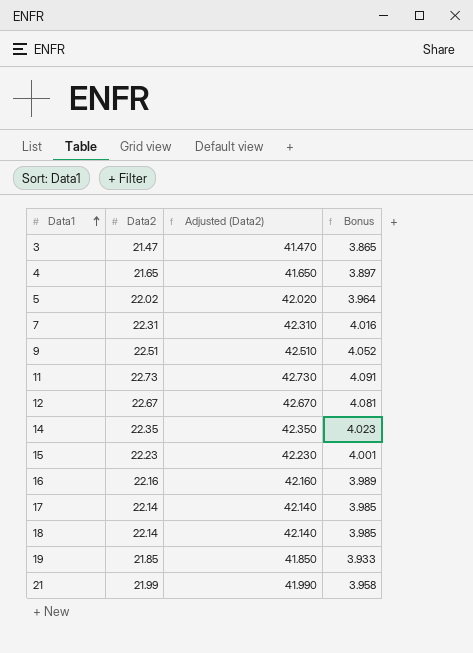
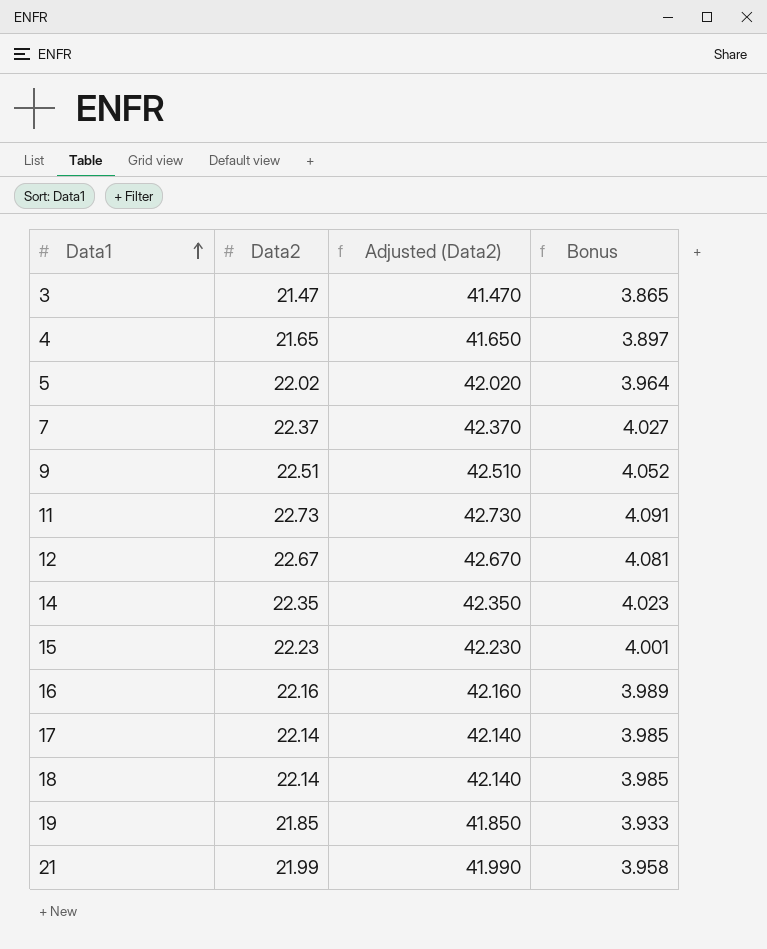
7 | Data2: 22.31 -> 22.37
7 | Adjusted (Data2): 42.310 -> 42.370
7 | Bonus: 4.016 -> 4.027

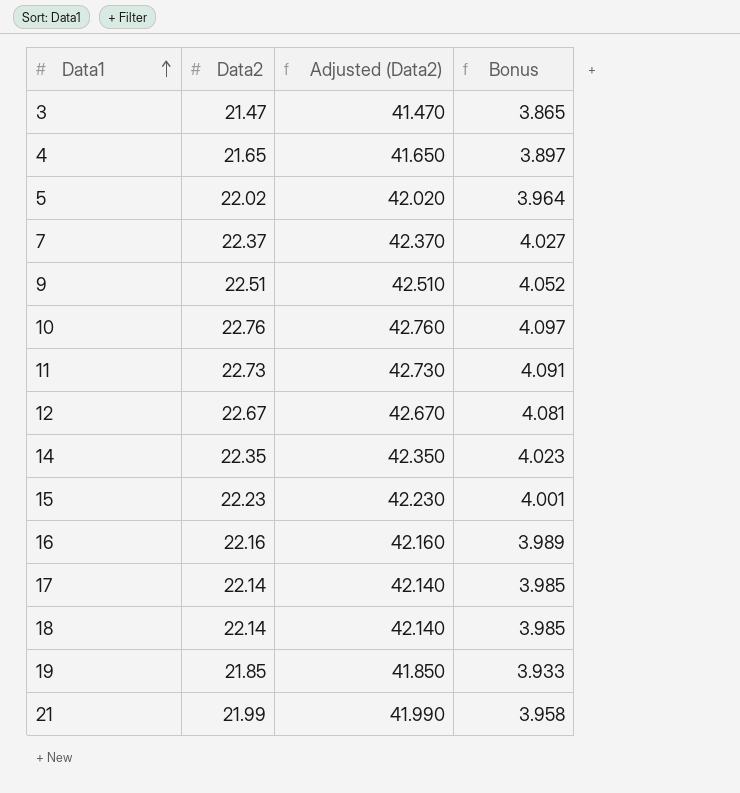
row 10: none -> 22.76 | 42.760 | 4.097

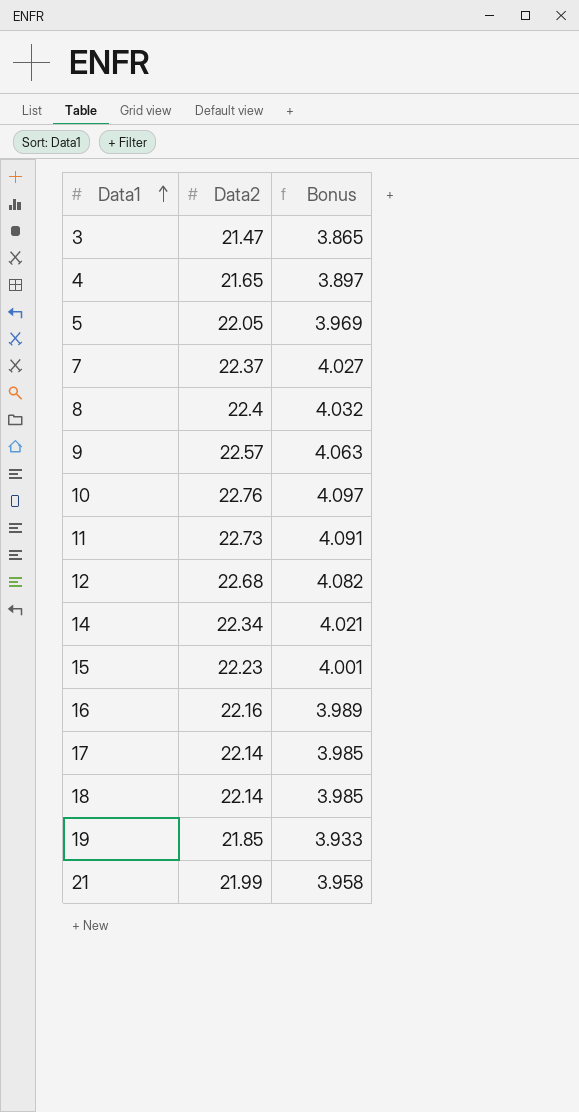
column Adjusted (Data2) | formula: [Data2] + 20 -> none
5 | Data2: 22.02 -> 22.05
5 | Bonus: 3.964 -> 3.969
row 8: none -> 22.4 | 4.032
9 | Data2: 22.51 -> 22.57
9 | Bonus: 4.052 -> 4.063
12 | Data2: 22.67 -> 22.68
12 | Bonus: 4.081 -> 4.082
14 | Data2: 22.35 -> 22.34
14 | Bonus: 4.023 -> 4.021

